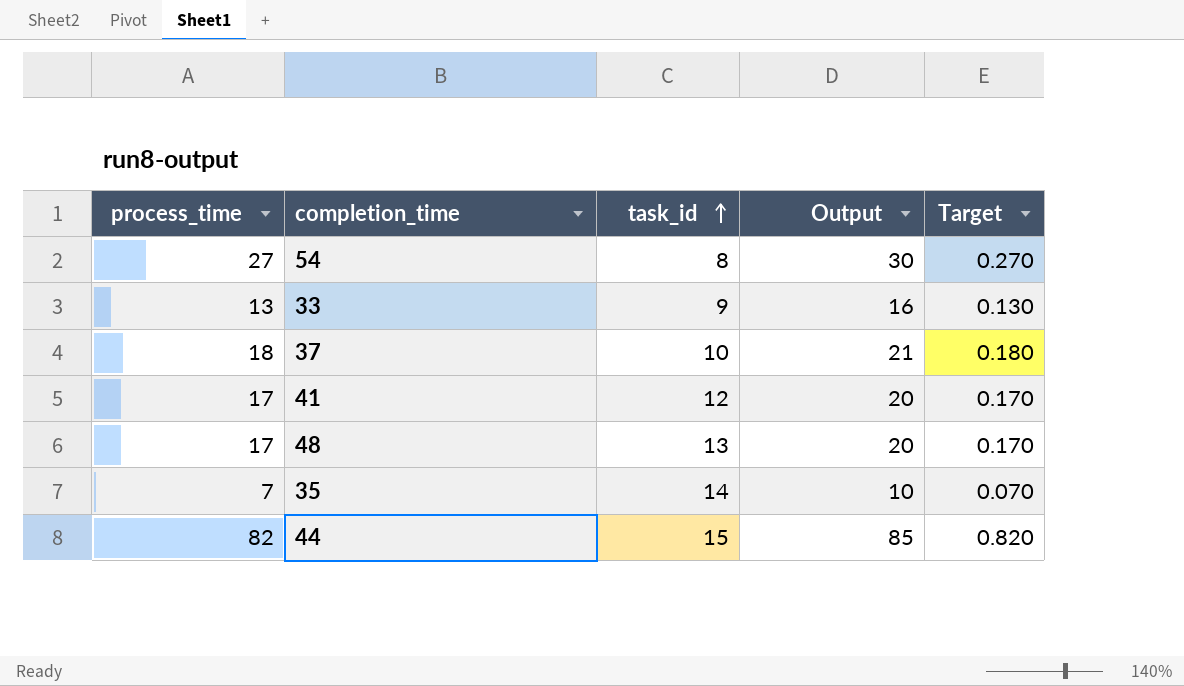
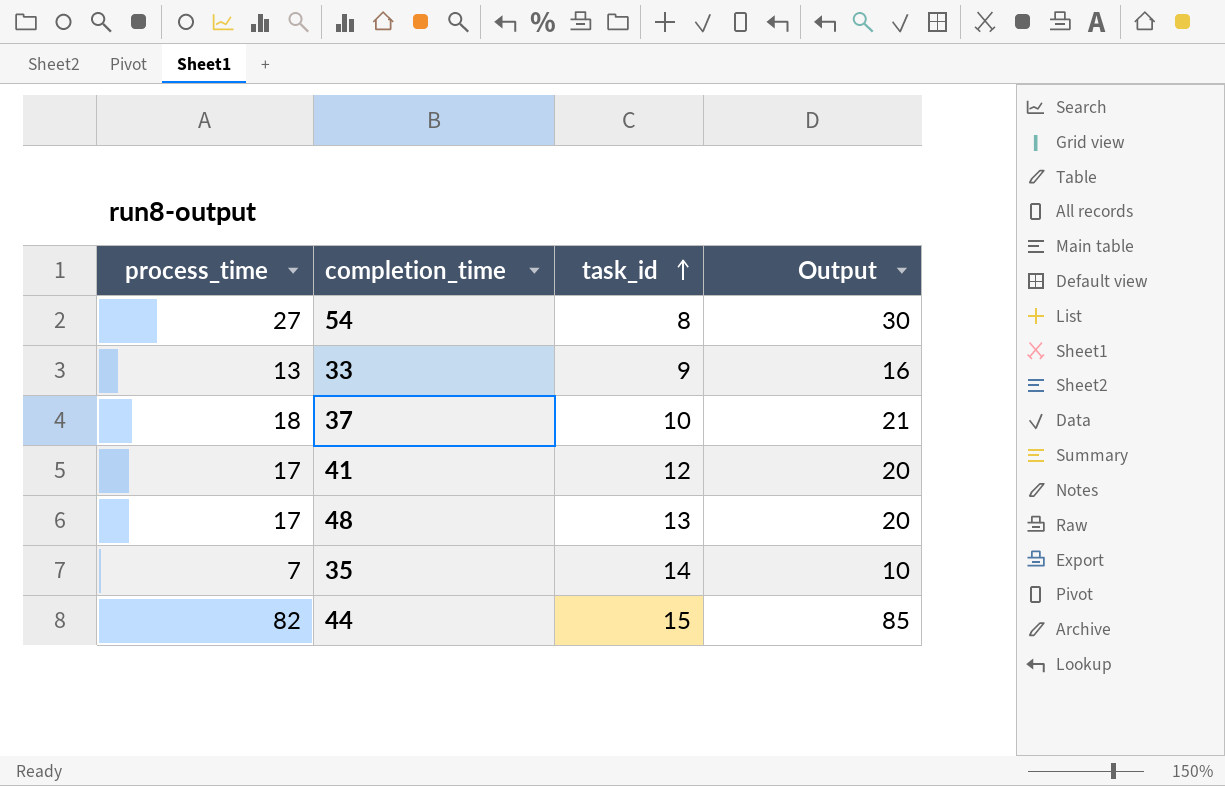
column Target | formula: [process_time] * 0.01 -> none

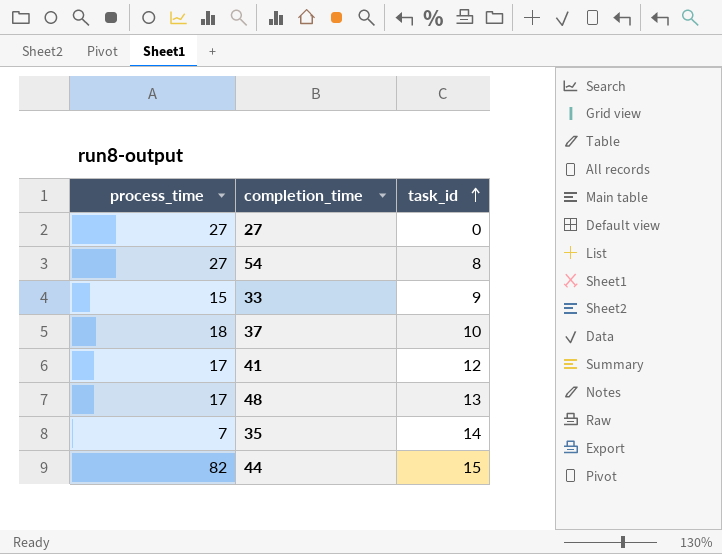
column Output | formula: [process_time] + 3 -> none
row 27: none -> 27 | 0
33 | process_time: 13 -> 15

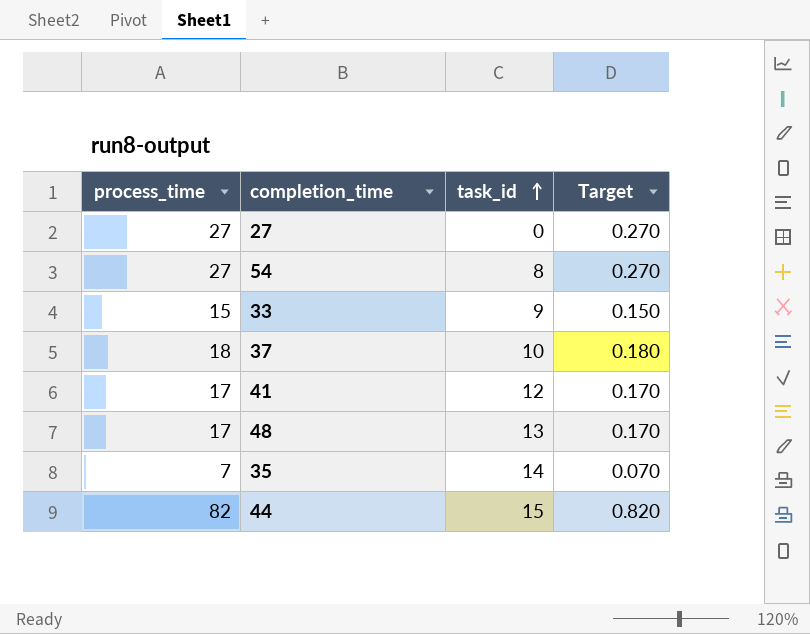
column Target | formula: none -> [process_time] * 0.01

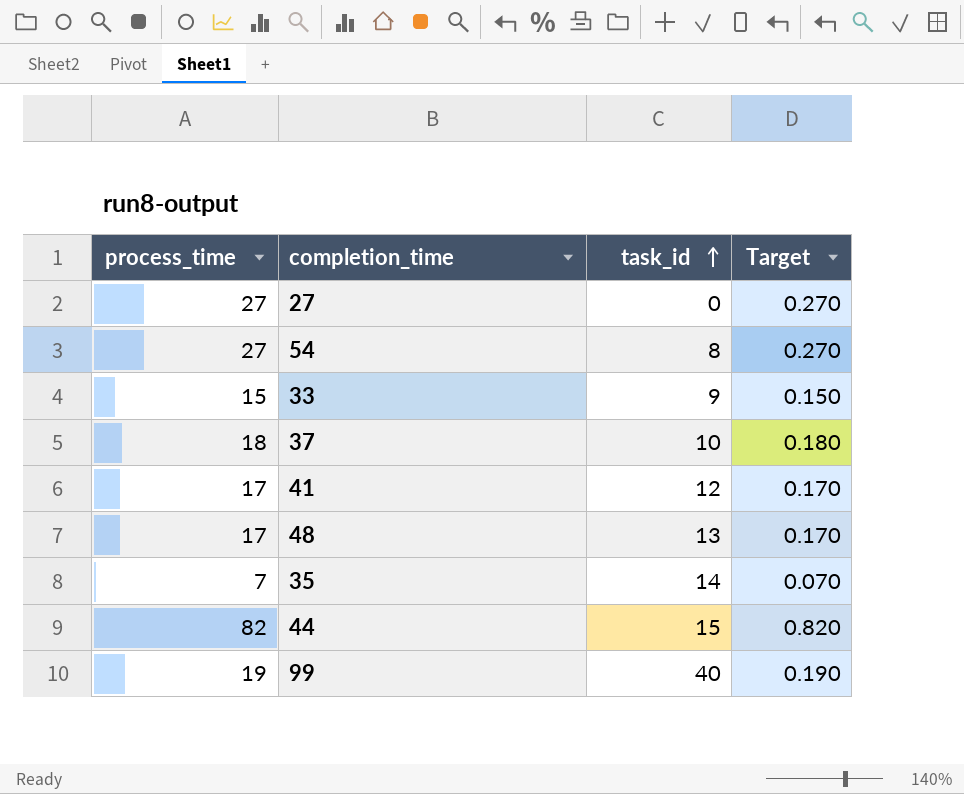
row 99: none -> 19 | 40 | 0.190

